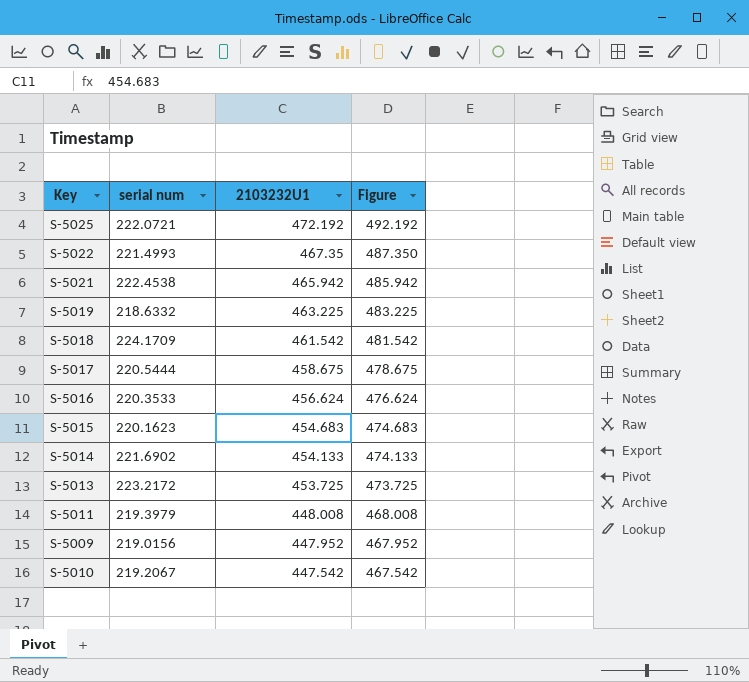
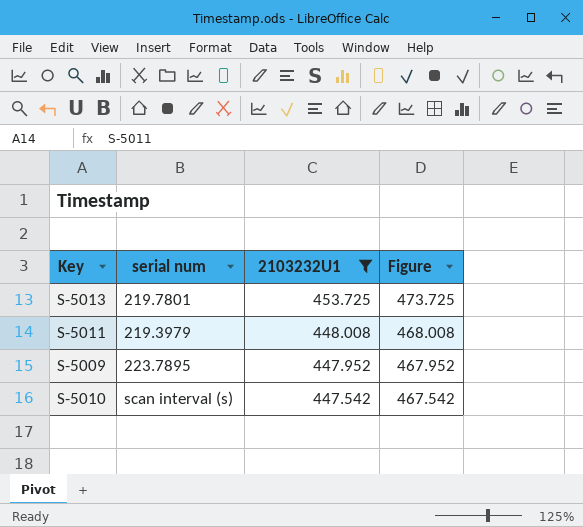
filter: none -> 2103232U1 <= 453.725
S-5013 | serial num: 223.2172 -> 219.7801
S-5009 | serial num: 219.0156 -> 223.7895
S-5010 | serial num: 219.2067 -> scan interval (s)

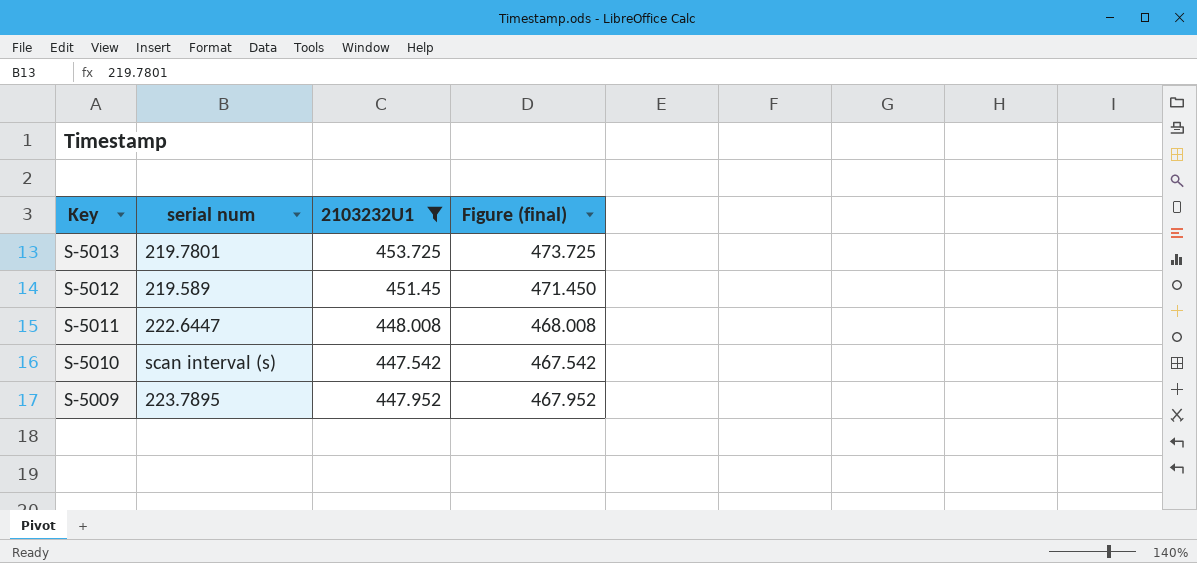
row order: 2103232U1 descending -> Key descending
column name: Figure -> Figure (final)
row S-5012: none -> 219.589 | 451.45 | 471.450
S-5011 | serial num: 219.3979 -> 222.6447

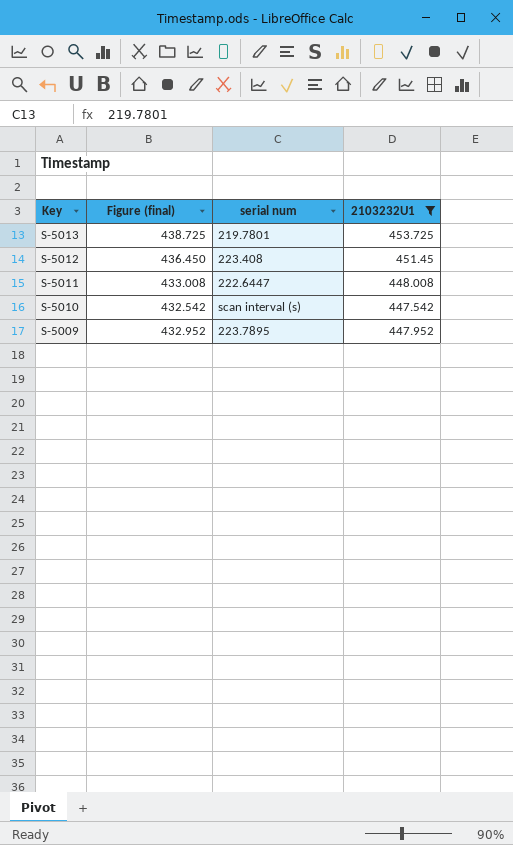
column Figure (final) | formula: [2103232U1] + 20 -> [2103232U1] - 15
column Figure (final) | position: 4 -> 2
S-5012 | serial num: 219.589 -> 223.408

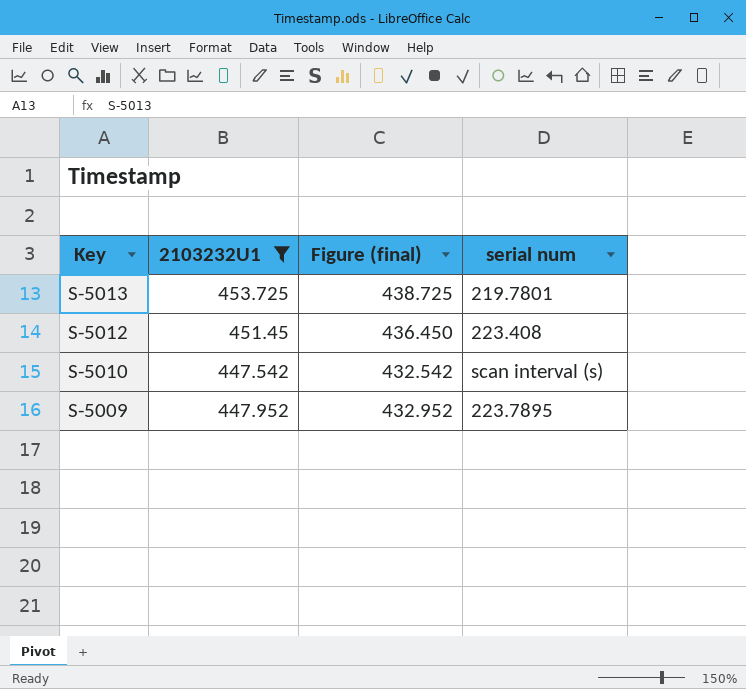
column 2103232U1 | position: 4 -> 2
row S-5011: 433.008 | 222.6447 | 448.008 -> none

